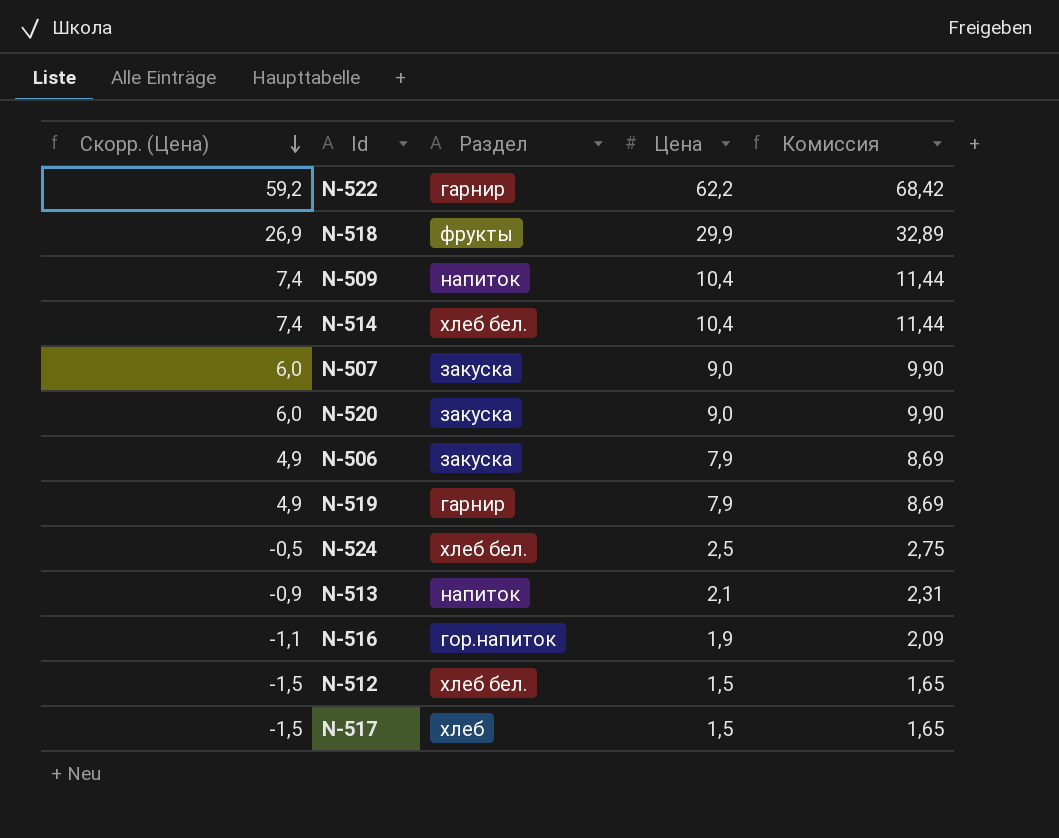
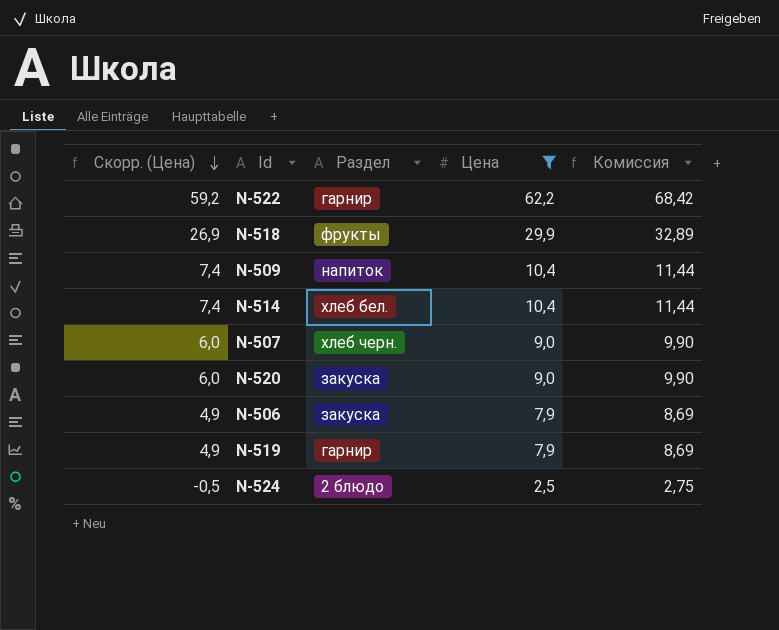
filter: none -> Цена >= 2,5
N-507 | Раздел: закуска -> хлеб черн.
N-524 | Раздел: хлеб бел. -> 2 блюдо

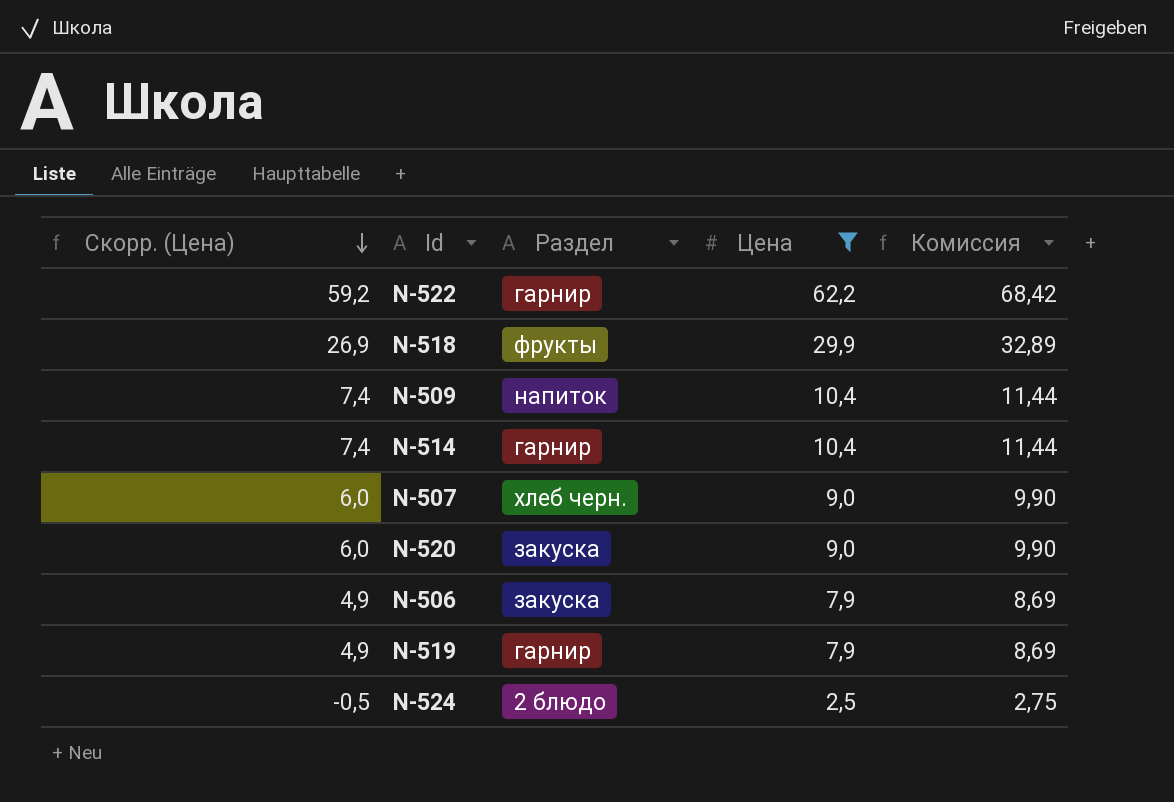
N-514 | Раздел: хлеб бел. -> гарнир

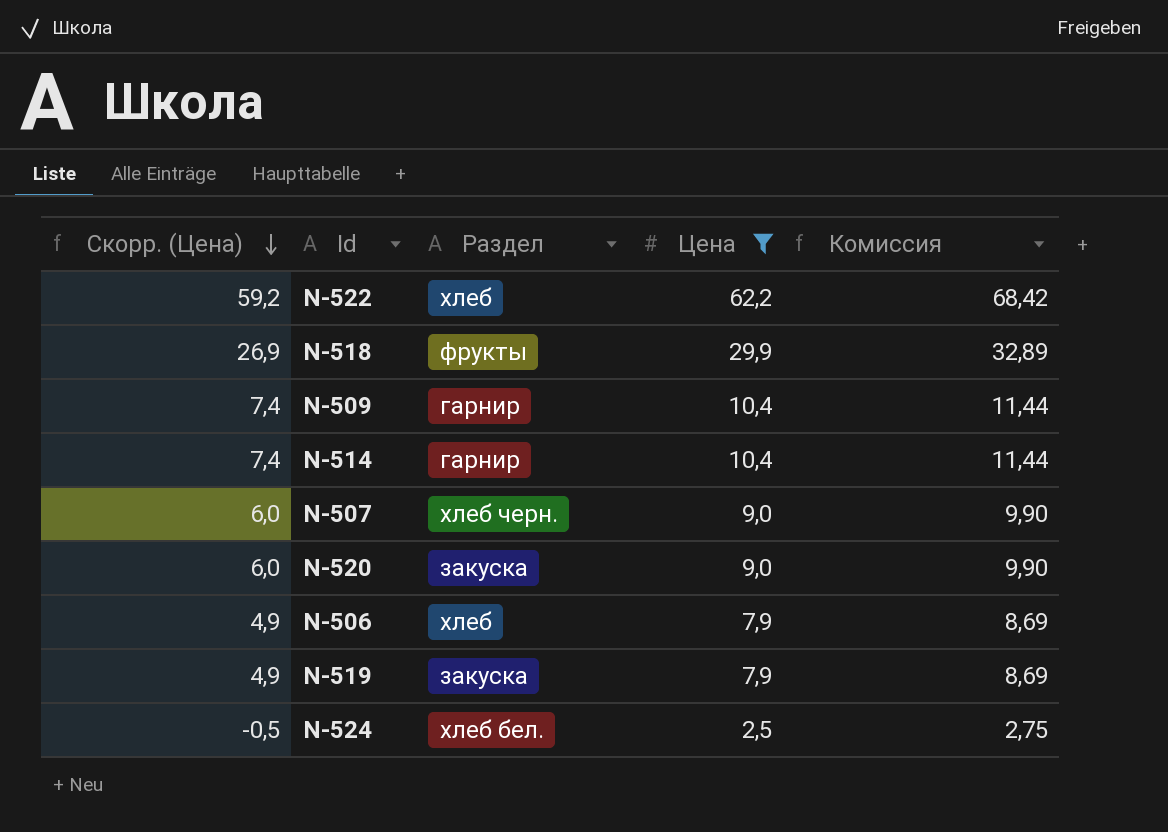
N-522 | Раздел: гарнир -> хлеб
N-509 | Раздел: напиток -> гарнир
N-506 | Раздел: закуска -> хлеб
N-519 | Раздел: гарнир -> закуска
N-524 | Раздел: 2 блюдо -> хлеб бел.

